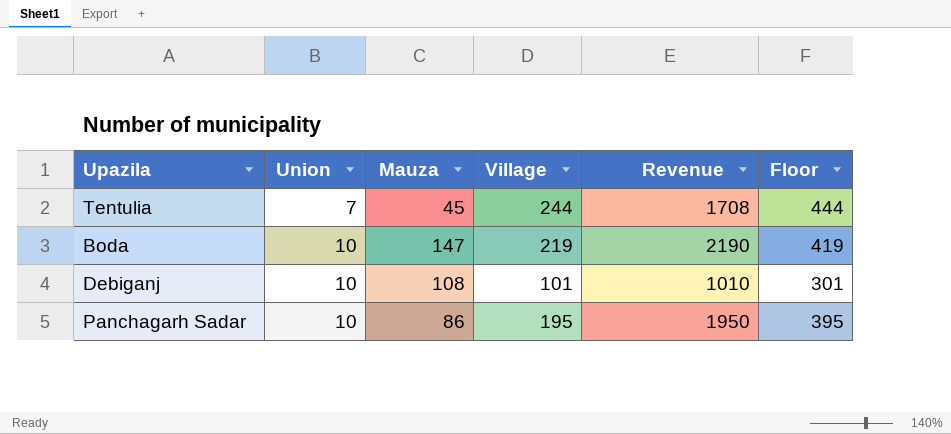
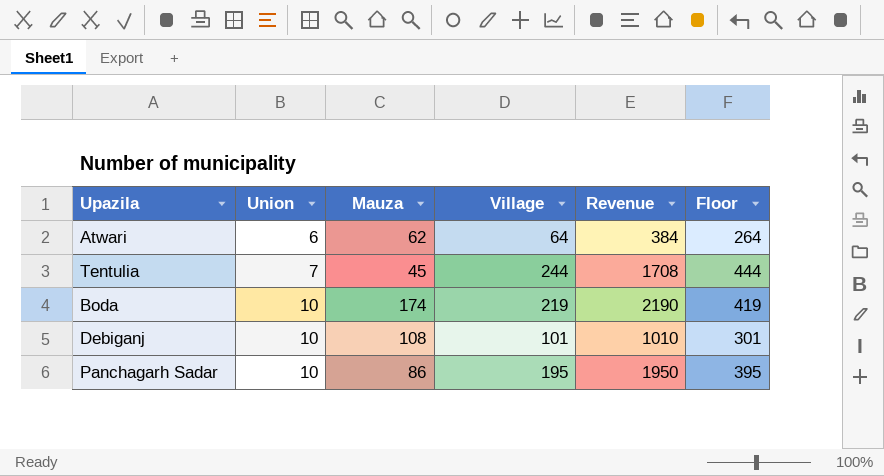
row Atwari: none -> 6 | 62 | 64 | 384 | 264
Boda | Mauza: 147 -> 174

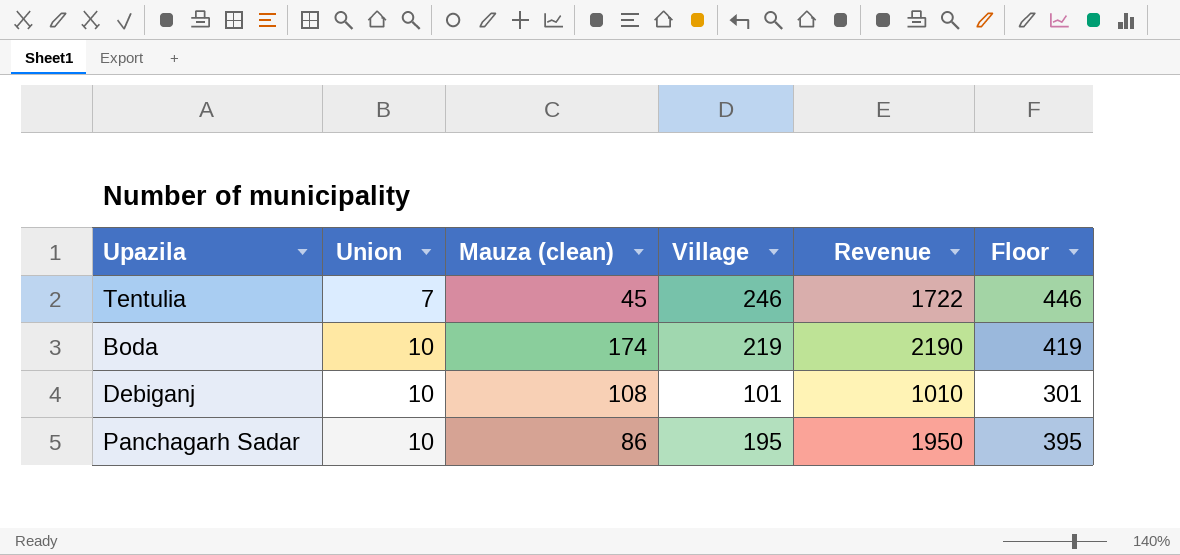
column name: Mauza -> Mauza (clean)
row Atwari: 6 | 62 | 64 | 384 | 264 -> none
Tentulia | Village: 244 -> 246
Tentulia | Revenue: 1708 -> 1722
Tentulia | Floor: 444 -> 446

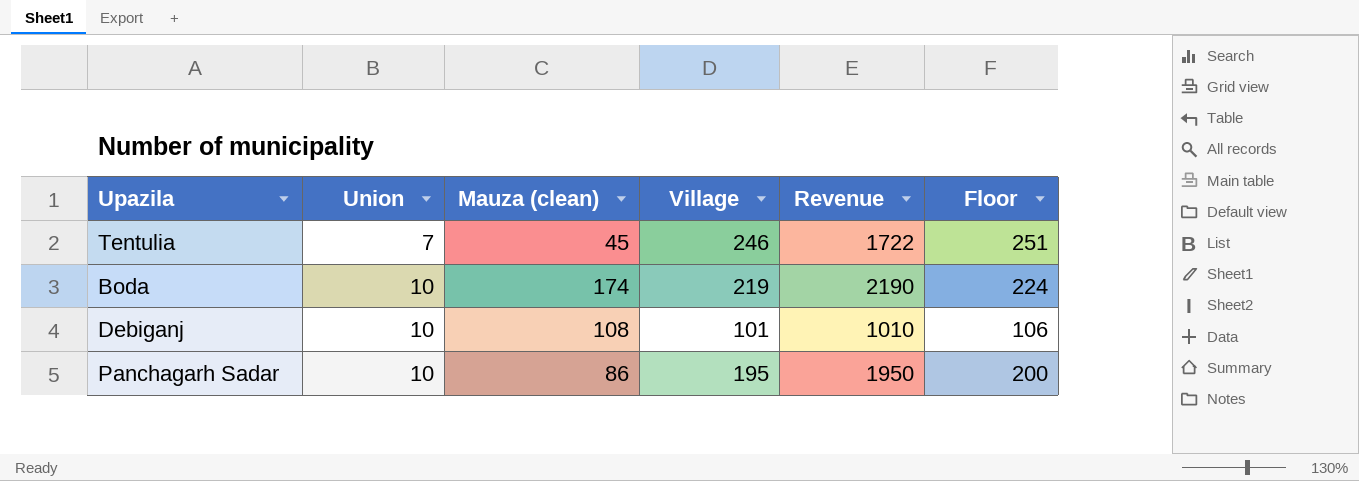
column Floor | formula: [Village] + 200 -> [Village] + 5

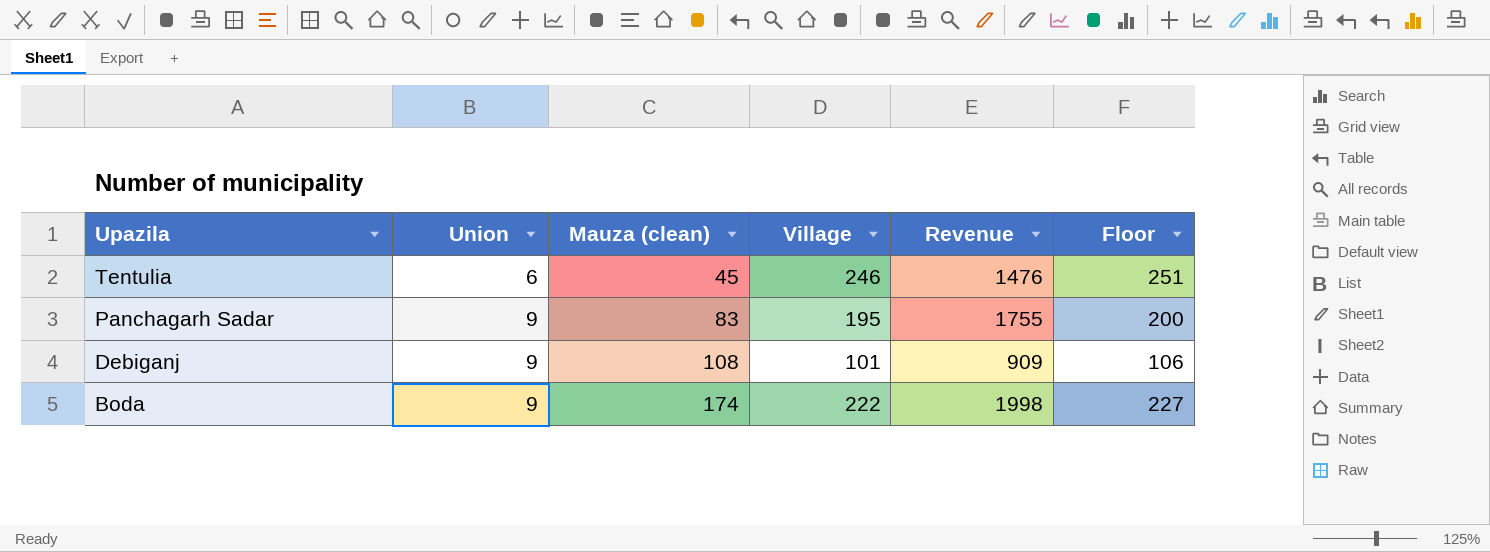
row order: Union ascending -> Upazila descending
Tentulia | Union: 7 -> 6
Tentulia | Revenue: 1722 -> 1476
Panchagarh Sadar | Union: 10 -> 9
Panchagarh Sadar | Mauza (clean): 86 -> 83
Panchagarh Sadar | Revenue: 1950 -> 1755
Debiganj | Union: 10 -> 9
Debiganj | Revenue: 1010 -> 909
Boda | Union: 10 -> 9
Boda | Village: 219 -> 222
Boda | Revenue: 2190 -> 1998
Boda | Floor: 224 -> 227

